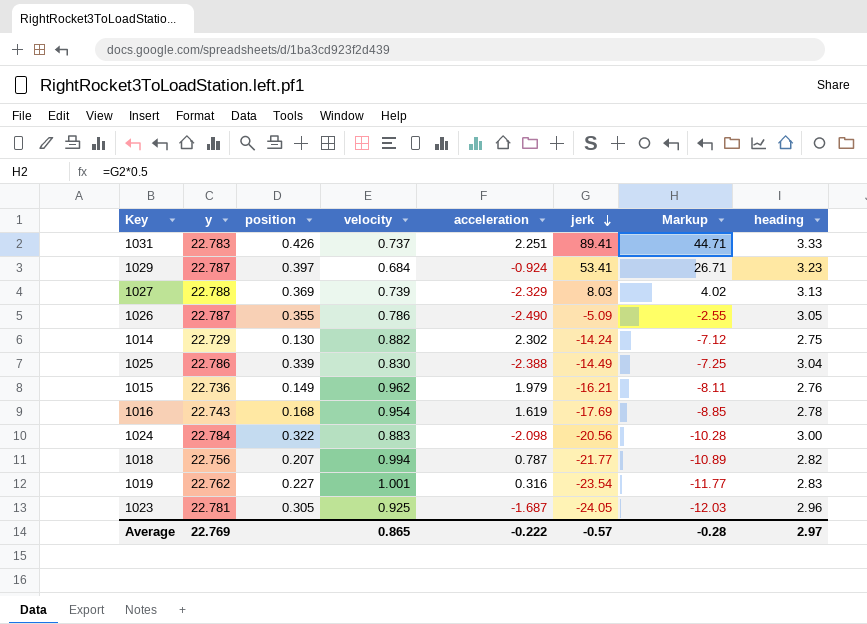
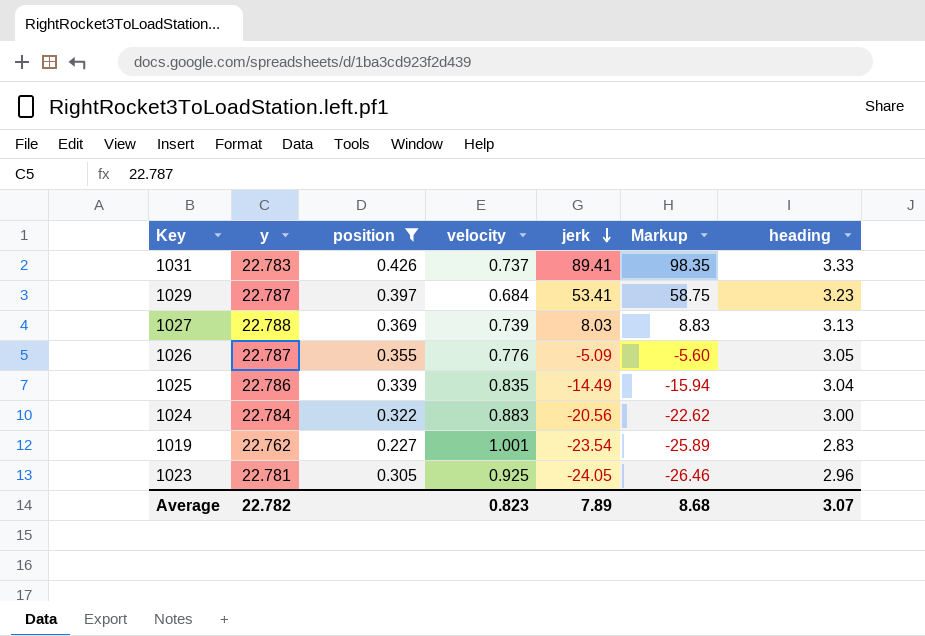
filter: none -> position >= 0.227
column acceleration | position: 5 -> none
column Markup | formula: [jerk] * 0.5 -> [jerk] * 1.1
1026 | velocity: 0.786 -> 0.776
1025 | velocity: 0.830 -> 0.835
Average | y: 22.769 -> 22.782
Average | velocity: 0.865 -> 0.823
Average | jerk: -0.57 -> 7.89
Average | Markup: -0.28 -> 8.68
Average | heading: 2.97 -> 3.07

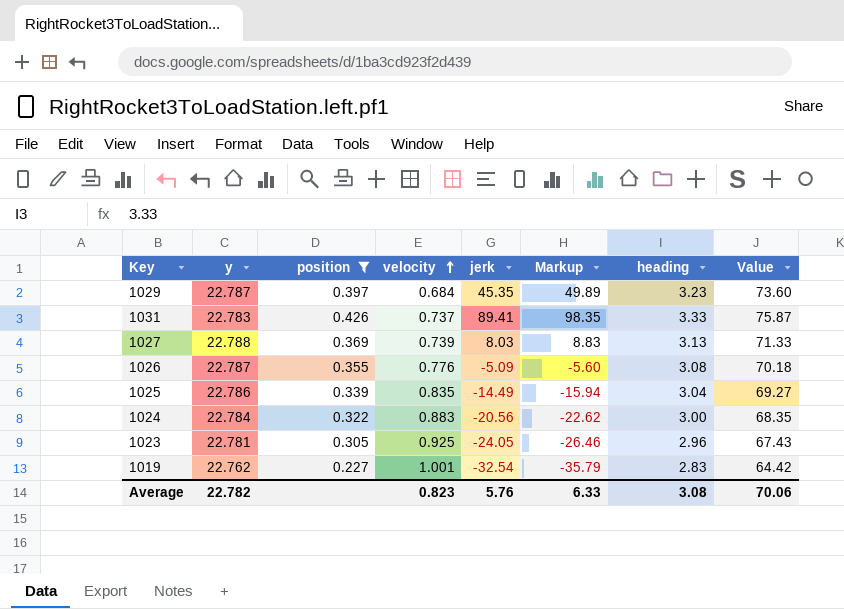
row order: jerk descending -> velocity ascending
column Value | formula: none -> [y] * [heading]
1029 | jerk: 53.41 -> 45.35
1029 | Markup: 58.75 -> 49.89
1026 | heading: 3.05 -> 3.08
1019 | jerk: -23.54 -> -32.54
1019 | Markup: -25.89 -> -35.79
Average | jerk: 7.89 -> 5.76
Average | Markup: 8.68 -> 6.33
Average | heading: 3.07 -> 3.08

